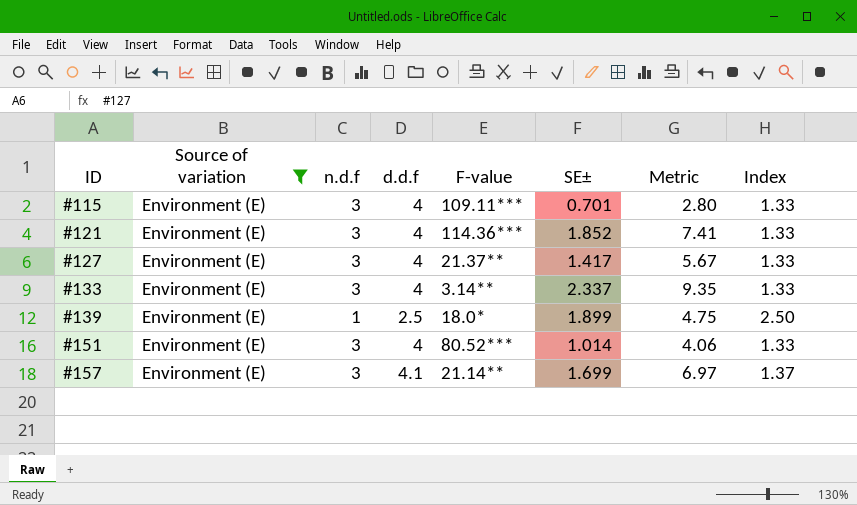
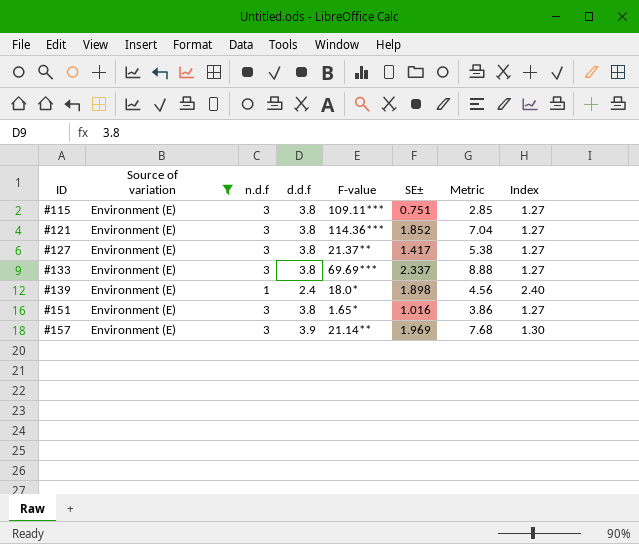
#115 | d.d.f: 4 -> 3.8
#115 | SE±: 0.701 -> 0.751
#115 | Metric: 2.80 -> 2.85
#115 | Index: 1.33 -> 1.27
#121 | d.d.f: 4 -> 3.8
#121 | Metric: 7.41 -> 7.04
#121 | Index: 1.33 -> 1.27
#127 | d.d.f: 4 -> 3.8
#127 | Metric: 5.67 -> 5.38
#127 | Index: 1.33 -> 1.27
#133 | d.d.f: 4 -> 3.8
#133 | F-value: 3.14** -> 69.69***
#133 | Metric: 9.35 -> 8.88
#133 | Index: 1.33 -> 1.27
#139 | d.d.f: 2.5 -> 2.4
#139 | SE±: 1.899 -> 1.898
#139 | Metric: 4.75 -> 4.56
#139 | Index: 2.50 -> 2.40
#151 | d.d.f: 4 -> 3.8
#151 | F-value: 80.52*** -> 1.65*
#151 | SE±: 1.014 -> 1.016
#151 | Metric: 4.06 -> 3.86
#151 | Index: 1.33 -> 1.27
#157 | d.d.f: 4.1 -> 3.9
#157 | SE±: 1.699 -> 1.969
#157 | Metric: 6.97 -> 7.68
#157 | Index: 1.37 -> 1.30

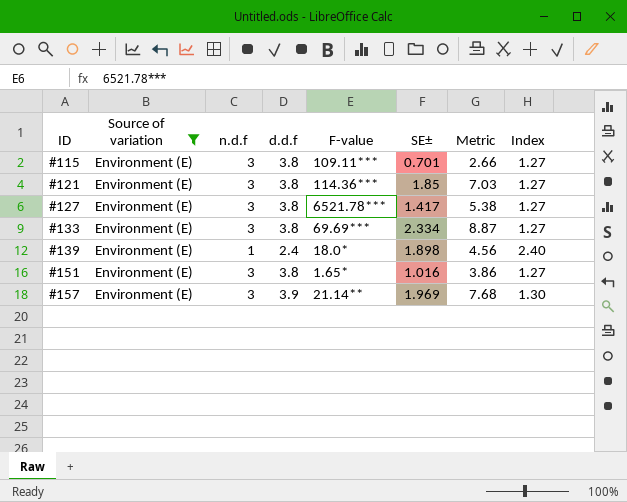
#115 | SE±: 0.751 -> 0.701
#115 | Metric: 2.85 -> 2.66
#121 | SE±: 1.852 -> 1.85
#121 | Metric: 7.04 -> 7.03
#127 | F-value: 21.37** -> 6521.78***
#133 | SE±: 2.337 -> 2.334
#133 | Metric: 8.88 -> 8.87

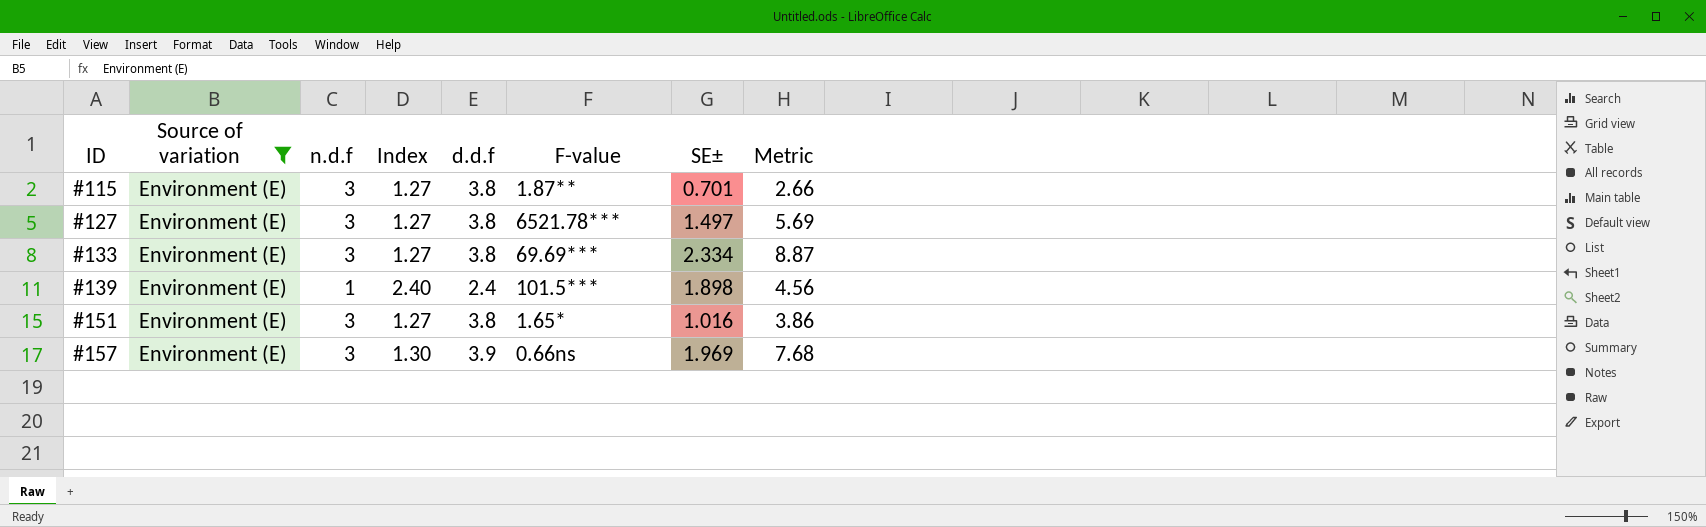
column Index | position: 8 -> 4
row #121: Environment (E) | 3 | 3.8 | 114.36*** | 1.85 | 7.03 | 1.27 -> none
#115 | F-value: 109.11*** -> 1.87**
#127 | SE±: 1.417 -> 1.497
#127 | Metric: 5.38 -> 5.69
#139 | F-value: 18.0* -> 101.5***
#157 | F-value: 21.14** -> 0.66ns

